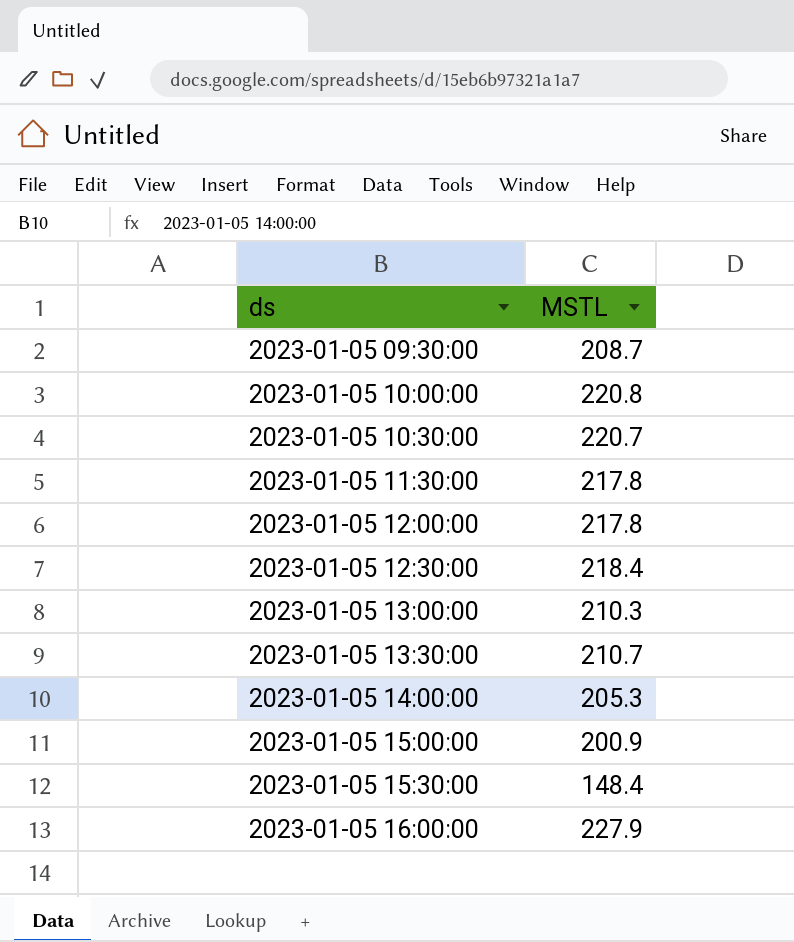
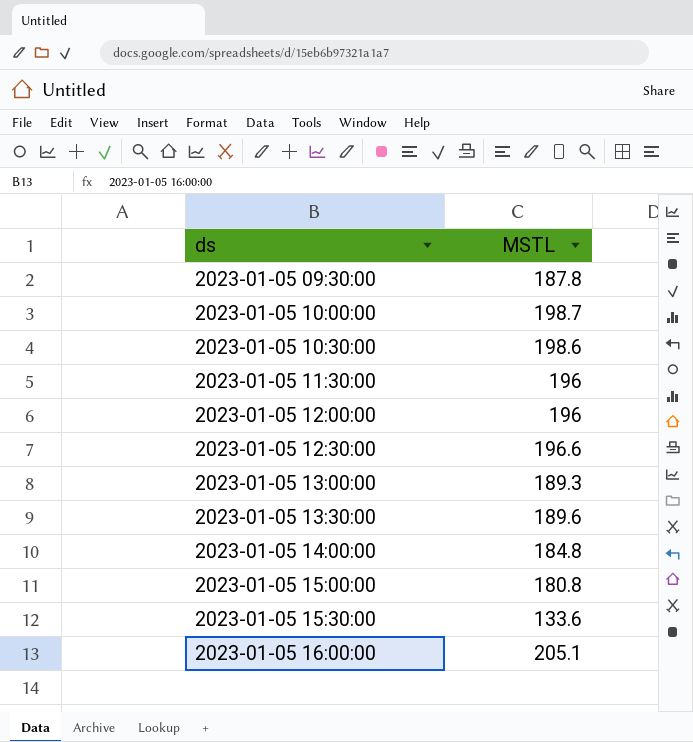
2023-01-05 09:30:00 | MSTL: 208.7 -> 187.8
2023-01-05 10:00:00 | MSTL: 220.8 -> 198.7
2023-01-05 10:30:00 | MSTL: 220.7 -> 198.6
2023-01-05 11:30:00 | MSTL: 217.8 -> 196
2023-01-05 12:00:00 | MSTL: 217.8 -> 196
2023-01-05 12:30:00 | MSTL: 218.4 -> 196.6
2023-01-05 13:00:00 | MSTL: 210.3 -> 189.3
2023-01-05 13:30:00 | MSTL: 210.7 -> 189.6
2023-01-05 14:00:00 | MSTL: 205.3 -> 184.8
2023-01-05 15:00:00 | MSTL: 200.9 -> 180.8
2023-01-05 15:30:00 | MSTL: 148.4 -> 133.6
2023-01-05 16:00:00 | MSTL: 227.9 -> 205.1

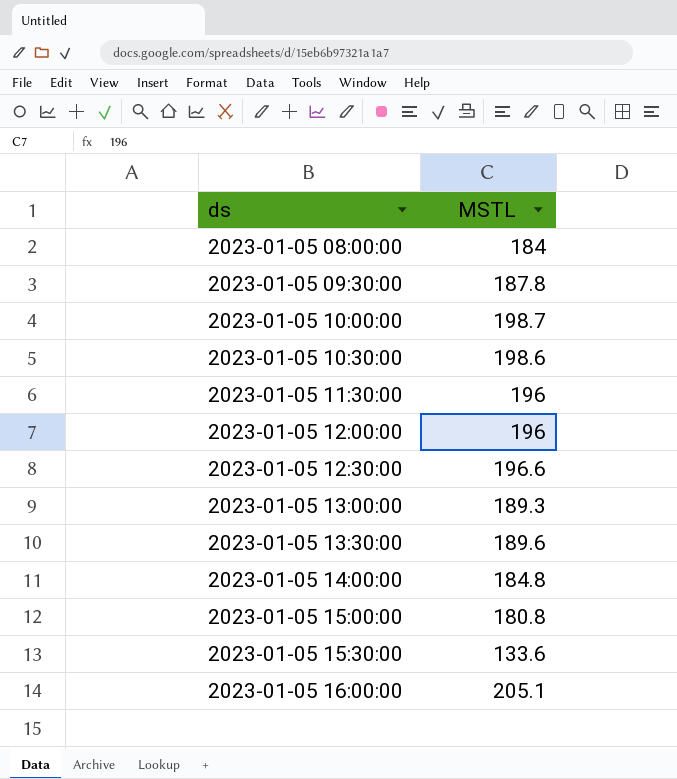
row 2023-01-05 08:00:00: none -> 184

